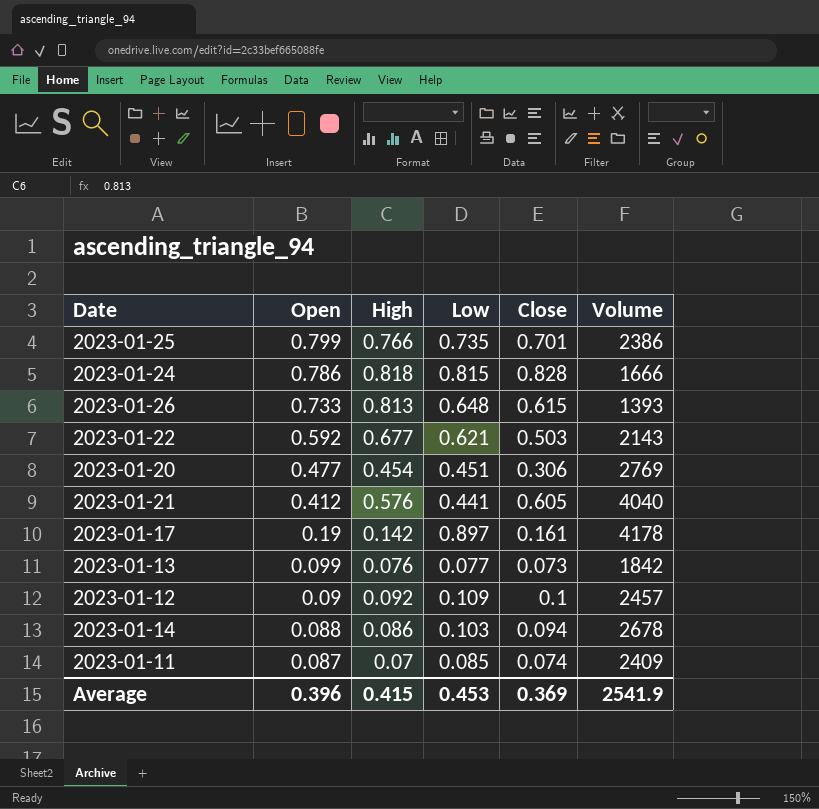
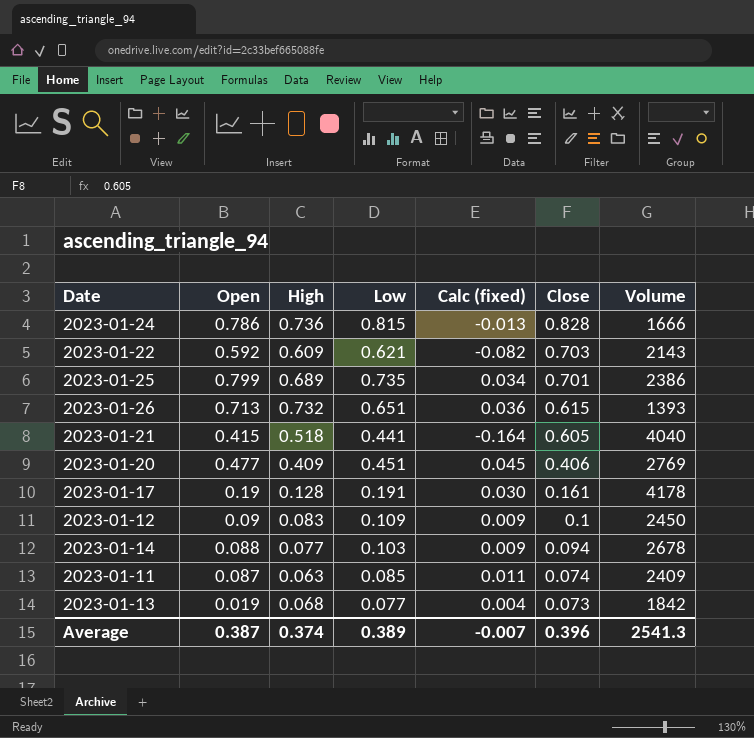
row order: Open descending -> Close descending
column Calc (fixed) | formula: none -> [Low] - [Close]
2023-01-24 | High: 0.818 -> 0.736
2023-01-22 | High: 0.677 -> 0.609
2023-01-22 | Close: 0.503 -> 0.703
2023-01-25 | High: 0.766 -> 0.689
2023-01-26 | Open: 0.733 -> 0.713
2023-01-26 | High: 0.813 -> 0.732
2023-01-26 | Low: 0.648 -> 0.651
2023-01-21 | Open: 0.412 -> 0.415
2023-01-21 | High: 0.576 -> 0.518
2023-01-20 | High: 0.454 -> 0.409
2023-01-20 | Close: 0.306 -> 0.406
2023-01-17 | High: 0.142 -> 0.128
2023-01-17 | Low: 0.897 -> 0.191
2023-01-12 | High: 0.092 -> 0.083
2023-01-12 | Volume: 2457 -> 2450
2023-01-14 | High: 0.086 -> 0.077
2023-01-11 | High: 0.07 -> 0.063
2023-01-13 | Open: 0.099 -> 0.019
2023-01-13 | High: 0.076 -> 0.068
Average | Open: 0.396 -> 0.387
Average | High: 0.415 -> 0.374
Average | Low: 0.453 -> 0.389
Average | Close: 0.369 -> 0.396
Average | Volume: 2541.9 -> 2541.3

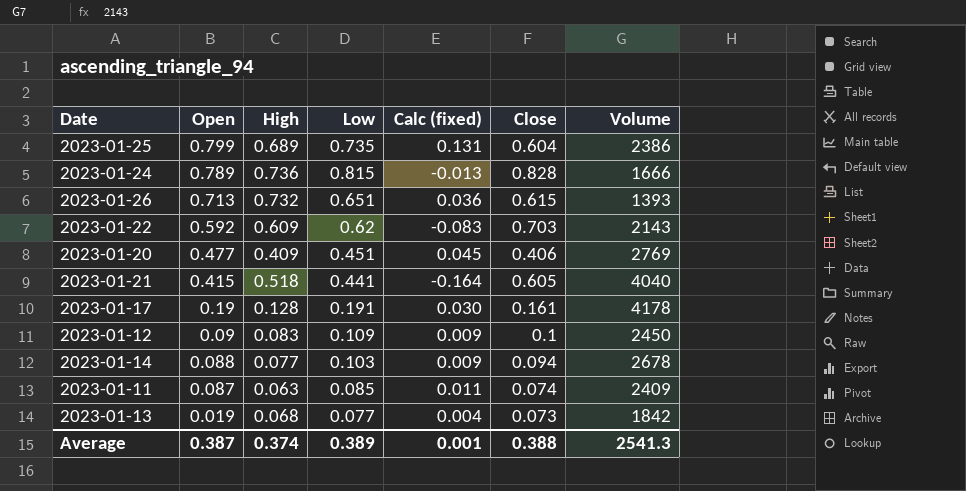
row order: Close descending -> Open descending
2023-01-25 | Calc (fixed): 0.034 -> 0.131
2023-01-25 | Close: 0.701 -> 0.604
2023-01-24 | Open: 0.786 -> 0.789
2023-01-22 | Low: 0.621 -> 0.62
2023-01-22 | Calc (fixed): -0.082 -> -0.083
Average | Calc (fixed): -0.007 -> 0.001
Average | Close: 0.396 -> 0.388

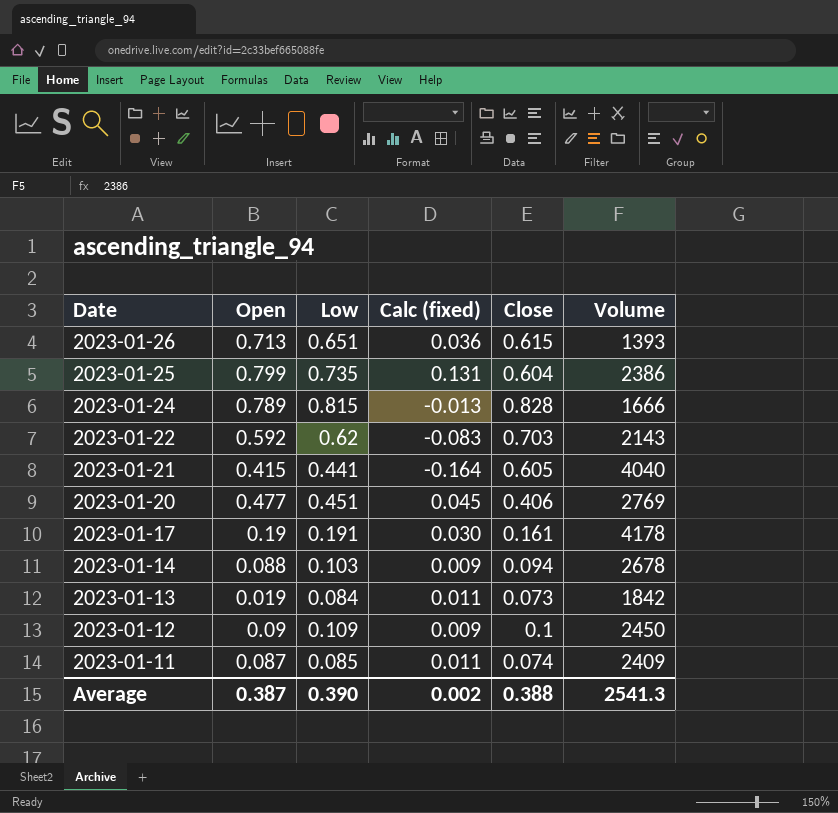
row order: Open descending -> Date descending
column High | position: 3 -> none
2023-01-13 | Low: 0.077 -> 0.084
2023-01-13 | Calc (fixed): 0.004 -> 0.011
Average | Low: 0.389 -> 0.390
Average | Calc (fixed): 0.001 -> 0.002

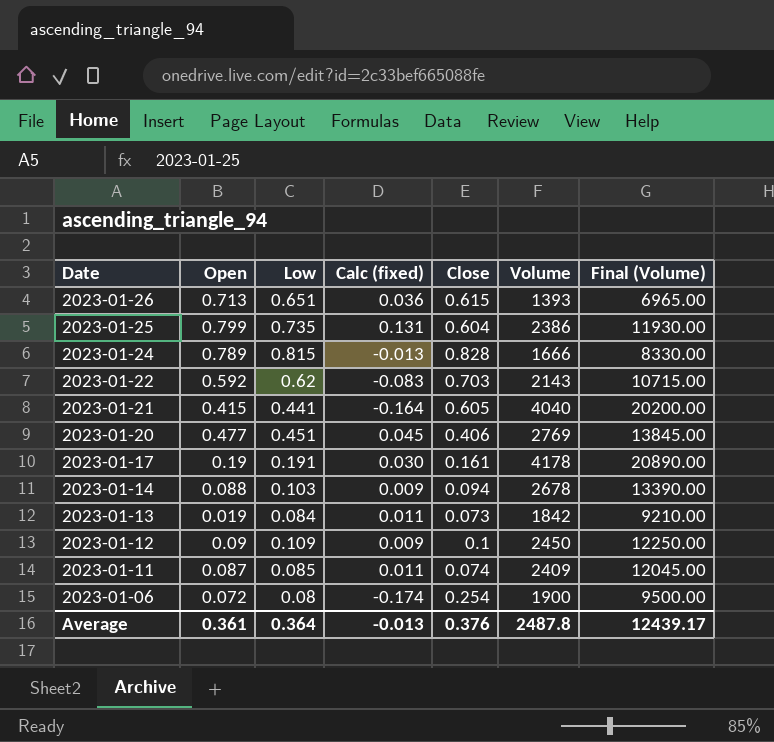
column Final (Volume) | formula: none -> [Volume] * 5
row 2023-01-06: none -> 0.072 | 0.08 | -0.174 | 0.254 | 1900 | 9500.00
Average | Open: 0.387 -> 0.361
Average | Low: 0.390 -> 0.364
Average | Calc (fixed): 0.002 -> -0.013
Average | Close: 0.388 -> 0.376
Average | Volume: 2541.3 -> 2487.8

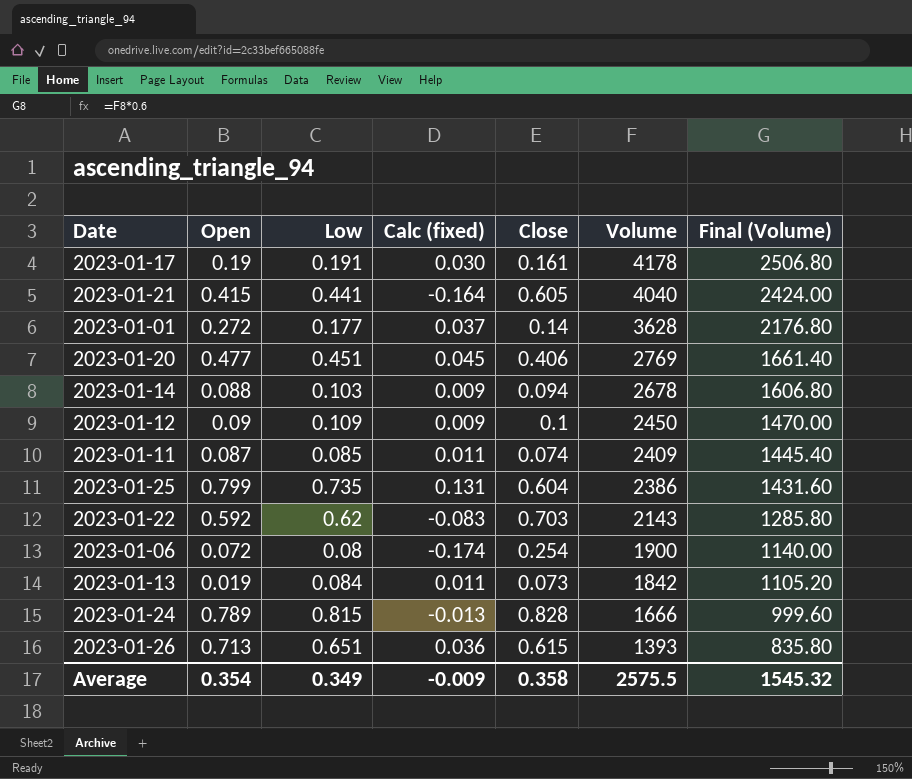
row order: Date descending -> Volume descending
column Final (Volume) | formula: [Volume] * 5 -> [Volume] * 0.6
row 2023-01-01: none -> 0.272 | 0.177 | 0.037 | 0.14 | 3628 | 2176.80
Average | Open: 0.361 -> 0.354
Average | Low: 0.364 -> 0.349
Average | Calc (fixed): -0.013 -> -0.009
Average | Close: 0.376 -> 0.358
Average | Volume: 2487.8 -> 2575.5
Average | Final (Volume): 12439.17 -> 1545.32

